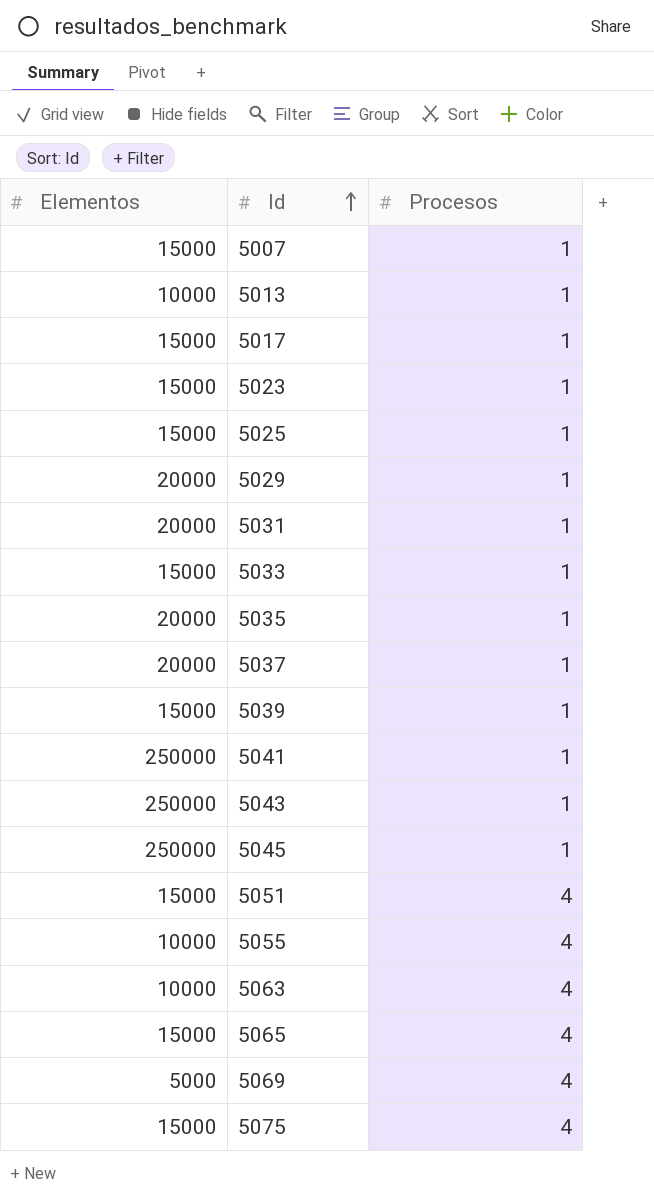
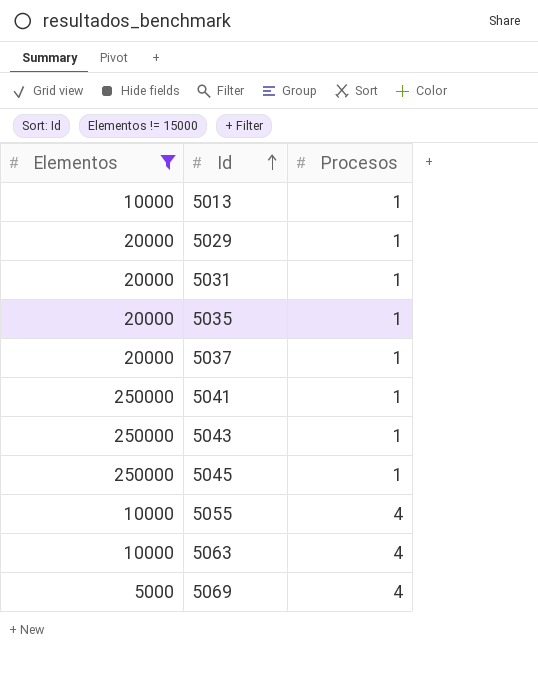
filter: none -> Elementos != 15000

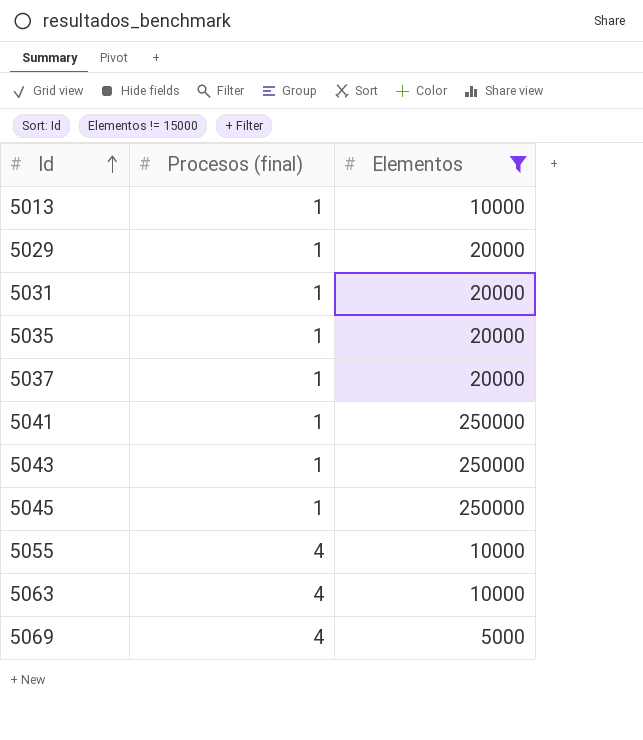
column name: Procesos -> Procesos (final)
column Elementos | position: 1 -> 3

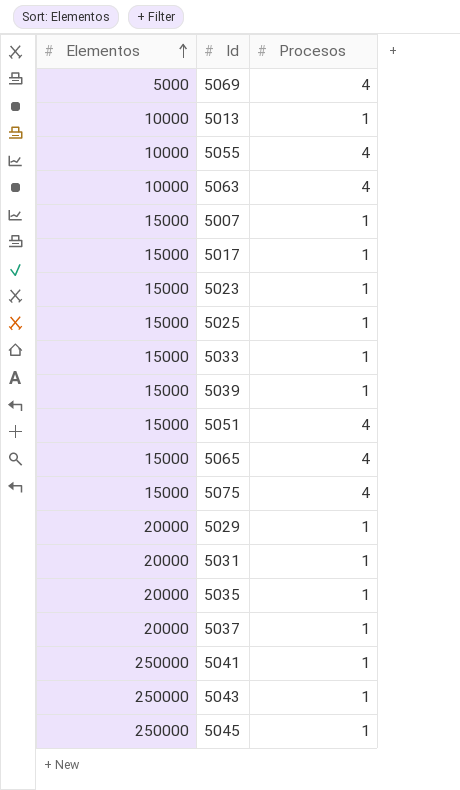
filter: Elementos != 15000 -> none
row order: Id ascending -> Elementos ascending
column Elementos | position: 3 -> 1
column name: Procesos (final) -> Procesos

